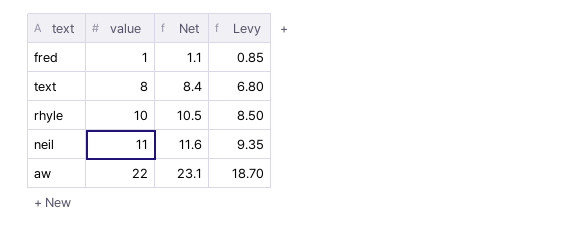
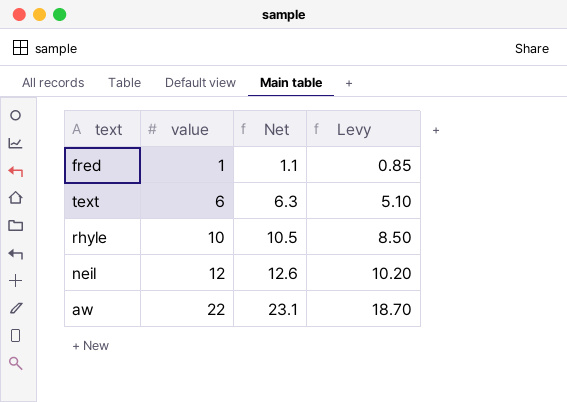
text | value: 8 -> 6
text | Net: 8.4 -> 6.3
text | Levy: 6.80 -> 5.10
neil | value: 11 -> 12
neil | Net: 11.6 -> 12.6
neil | Levy: 9.35 -> 10.20

